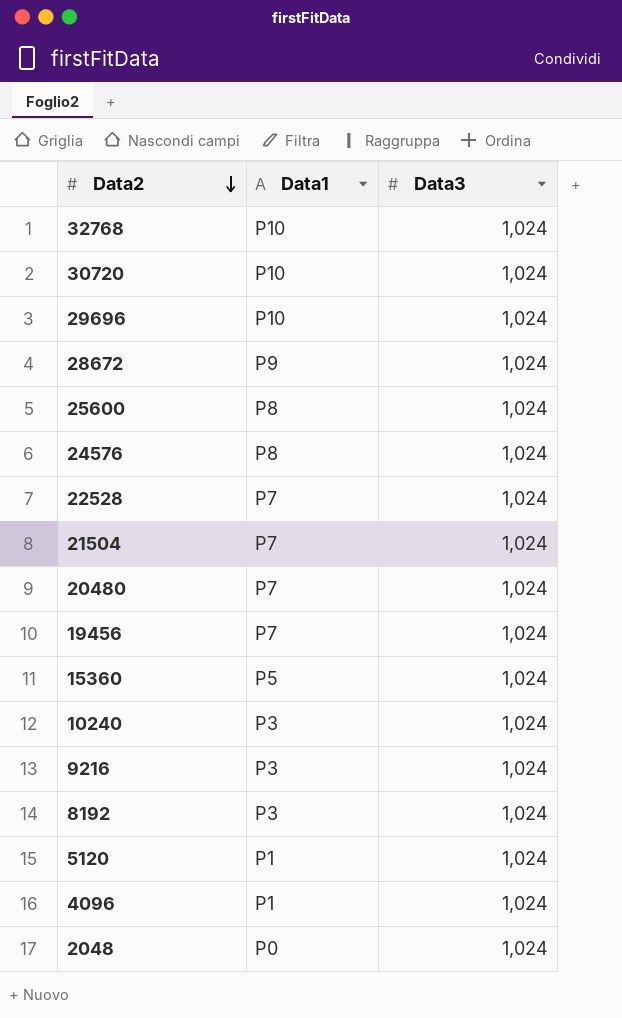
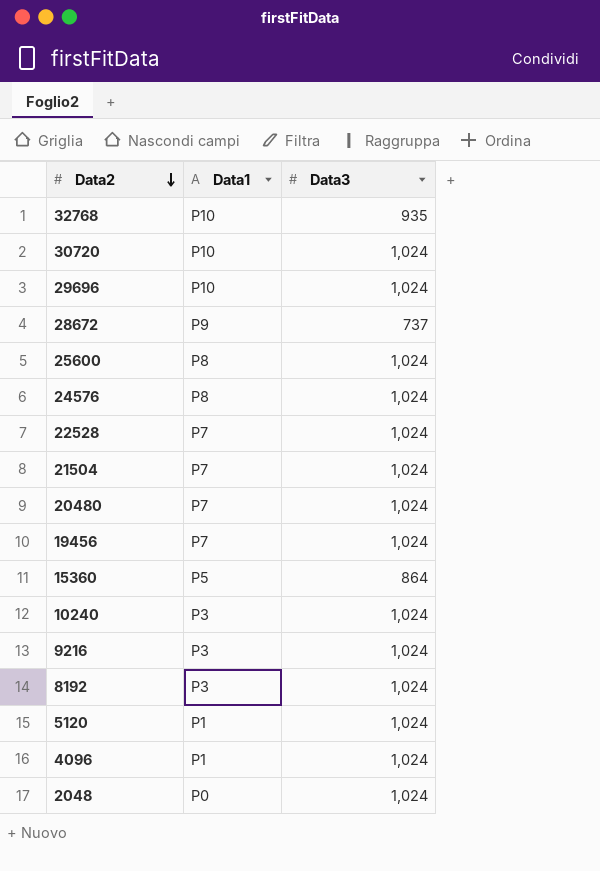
32768 | Data3: 1,024 -> 935
28672 | Data3: 1,024 -> 737
15360 | Data3: 1,024 -> 864

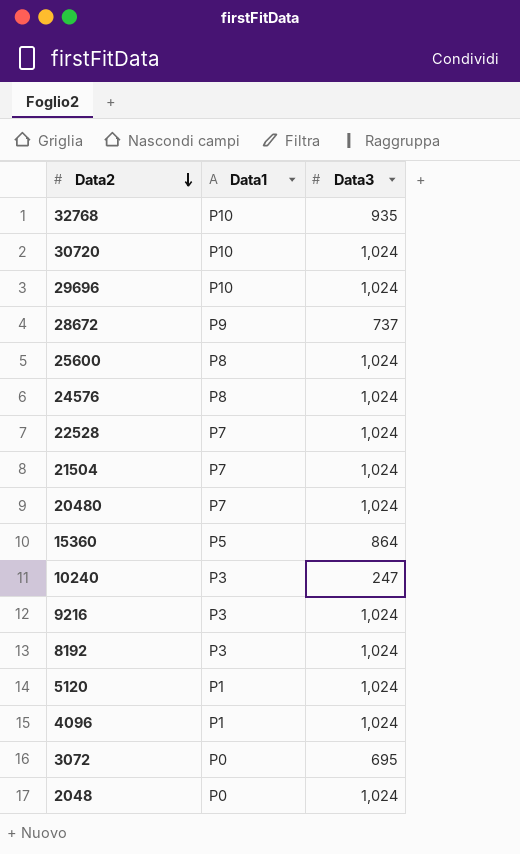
row 19456: P7 | 1,024 -> none
10240 | Data3: 1,024 -> 247
row 3072: none -> P0 | 695

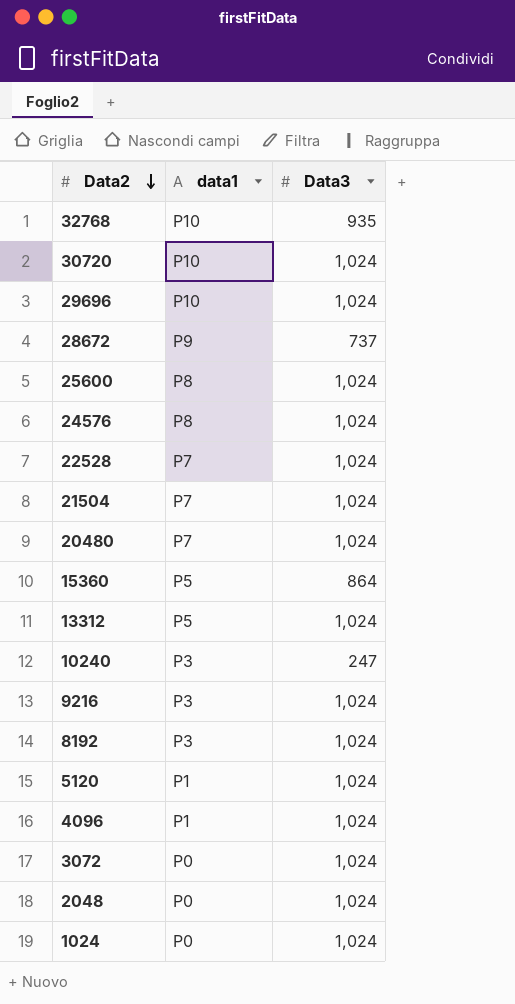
column name: Data1 -> data1
row 13312: none -> P5 | 1,024
3072 | Data3: 695 -> 1,024
row 1024: none -> P0 | 1,024

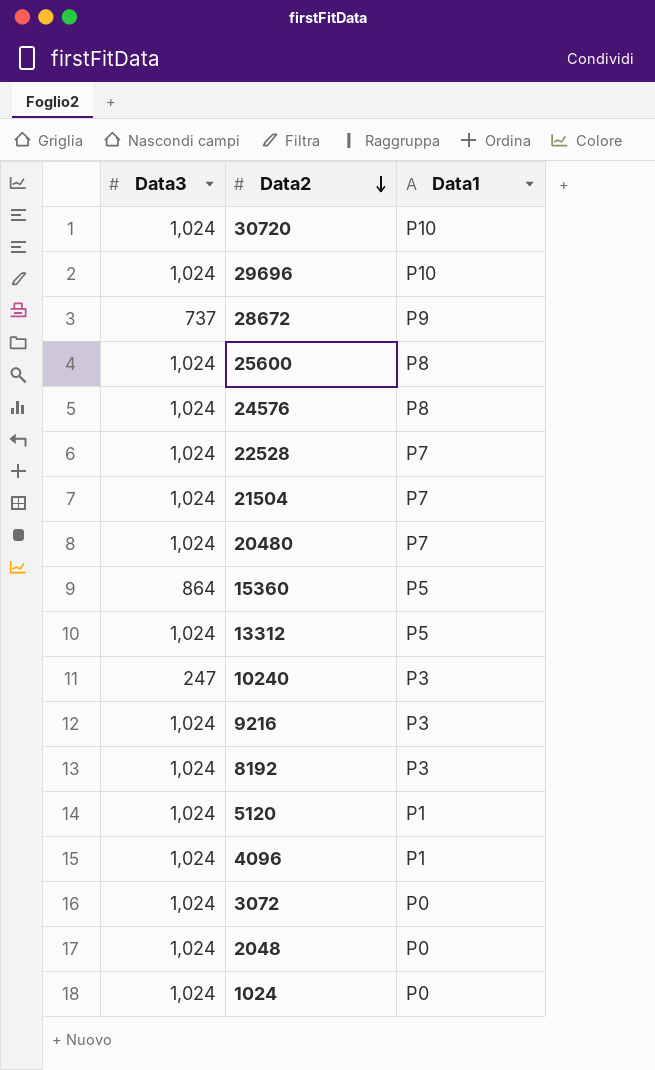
column Data3 | position: 3 -> 1
column name: data1 -> Data1
row 32768: P10 | 935 -> none

